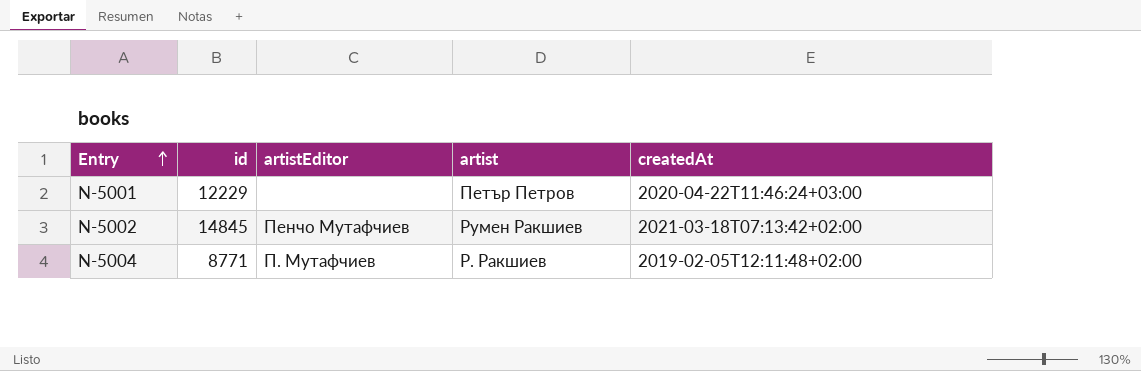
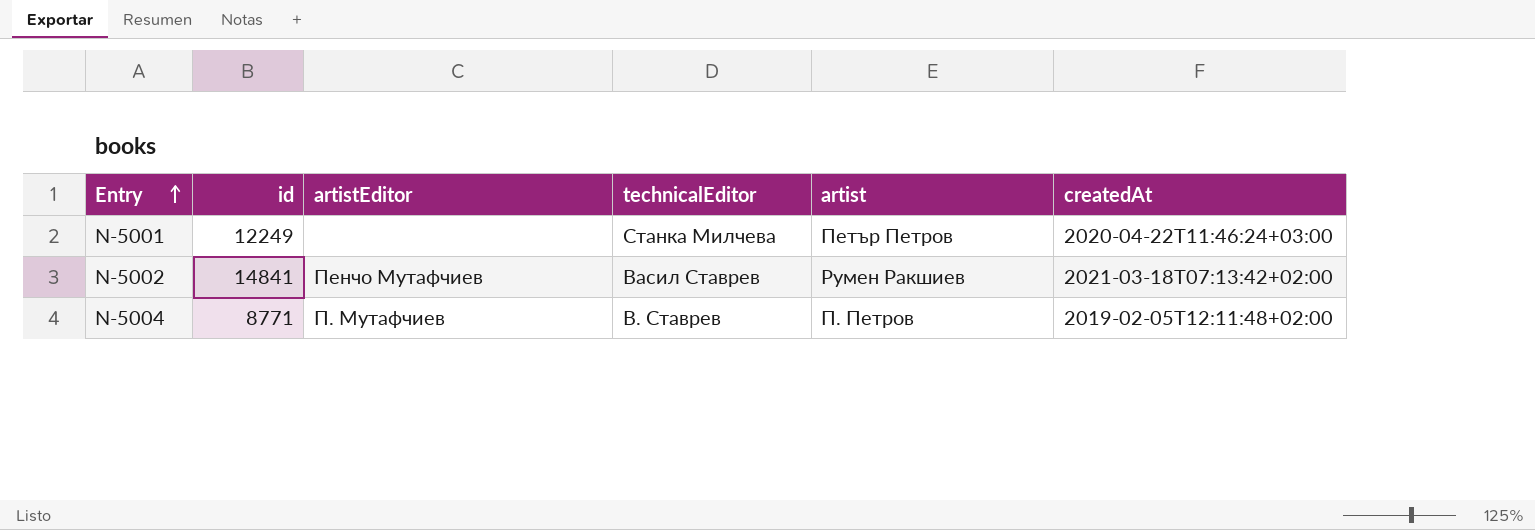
column technicalEditor | position: none -> 4
N-5001 | id: 12229 -> 12249
N-5002 | id: 14845 -> 14841
N-5004 | artist: Р. Ракшиев -> П. Петров

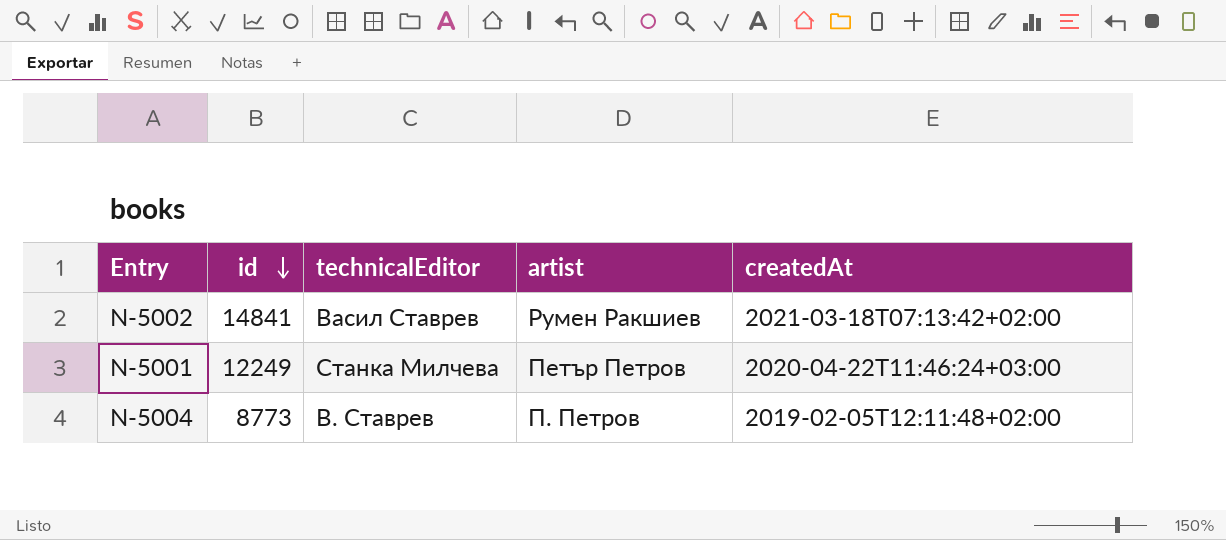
row order: Entry ascending -> id descending
column artistEditor | position: 3 -> none
N-5004 | id: 8771 -> 8773

